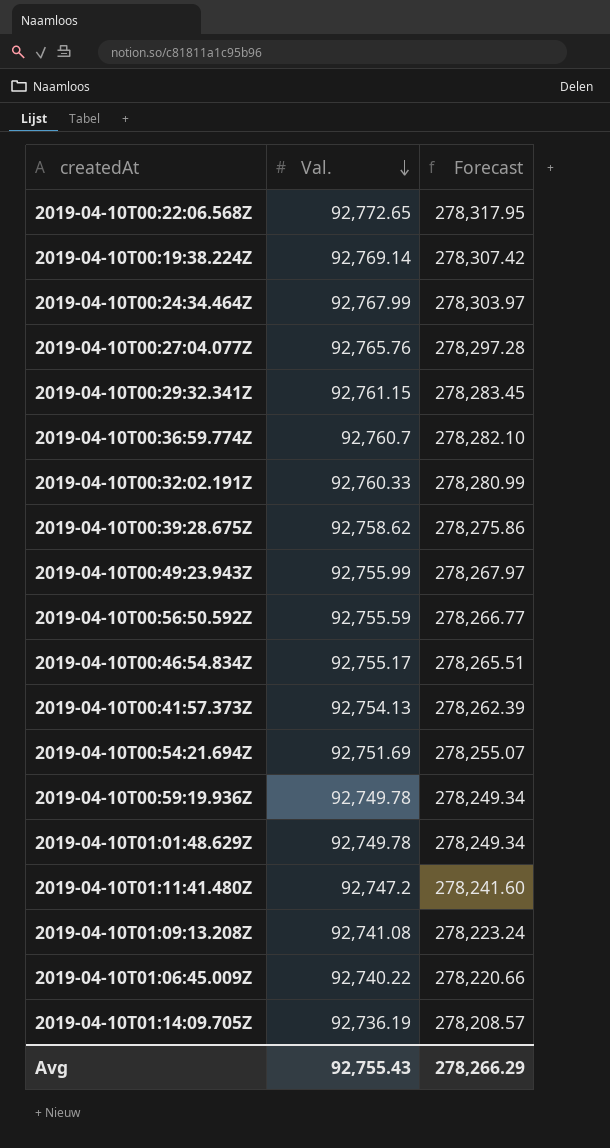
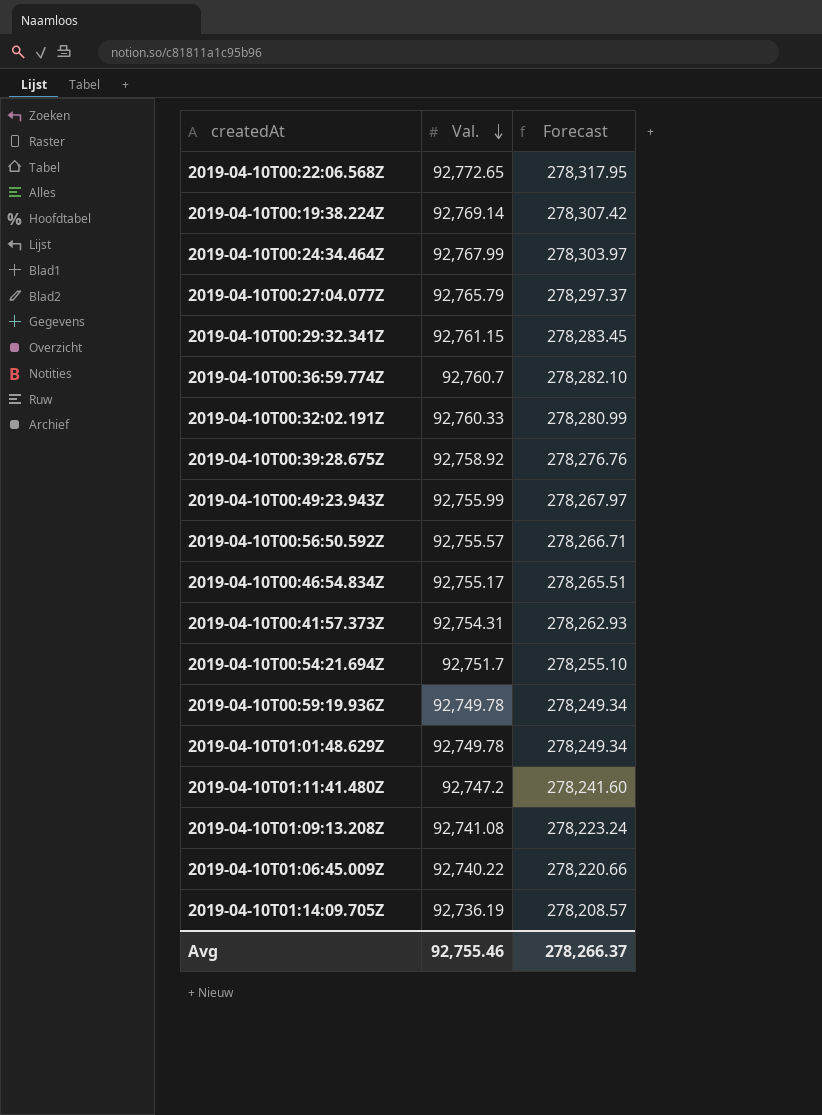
2019-04-10T00:27:04.077Z | Val.: 92,765.76 -> 92,765.79
2019-04-10T00:27:04.077Z | Forecast: 278,297.28 -> 278,297.37
2019-04-10T00:39:28.675Z | Val.: 92,758.62 -> 92,758.92
2019-04-10T00:39:28.675Z | Forecast: 278,275.86 -> 278,276.76
2019-04-10T00:56:50.592Z | Val.: 92,755.59 -> 92,755.57
2019-04-10T00:56:50.592Z | Forecast: 278,266.77 -> 278,266.71
2019-04-10T00:41:57.373Z | Val.: 92,754.13 -> 92,754.31
2019-04-10T00:41:57.373Z | Forecast: 278,262.39 -> 278,262.93
2019-04-10T00:54:21.694Z | Val.: 92,751.69 -> 92,751.7
2019-04-10T00:54:21.694Z | Forecast: 278,255.07 -> 278,255.10
Avg | Val.: 92,755.43 -> 92,755.46
Avg | Forecast: 278,266.29 -> 278,266.37

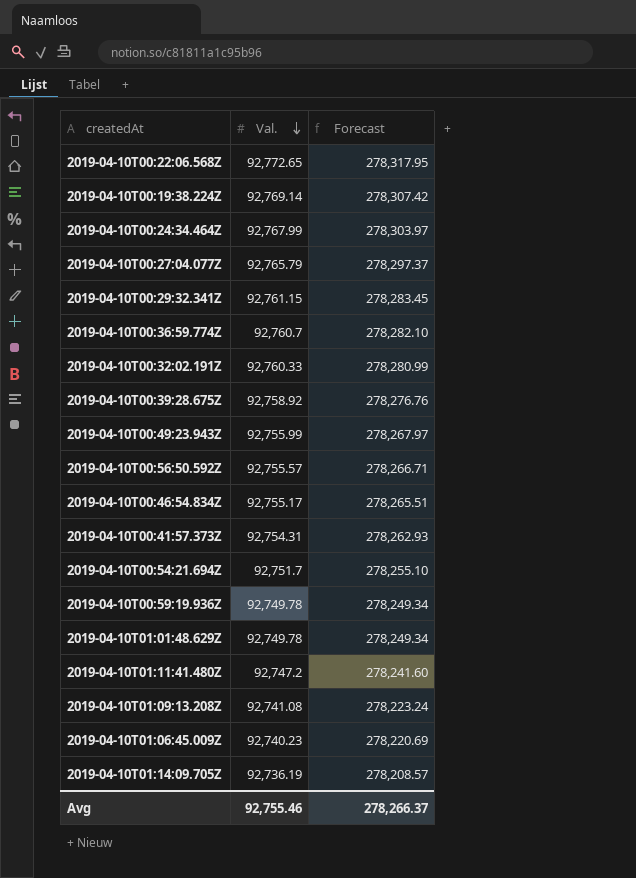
2019-04-10T01:06:45.009Z | Val.: 92,740.22 -> 92,740.23
2019-04-10T01:06:45.009Z | Forecast: 278,220.66 -> 278,220.69

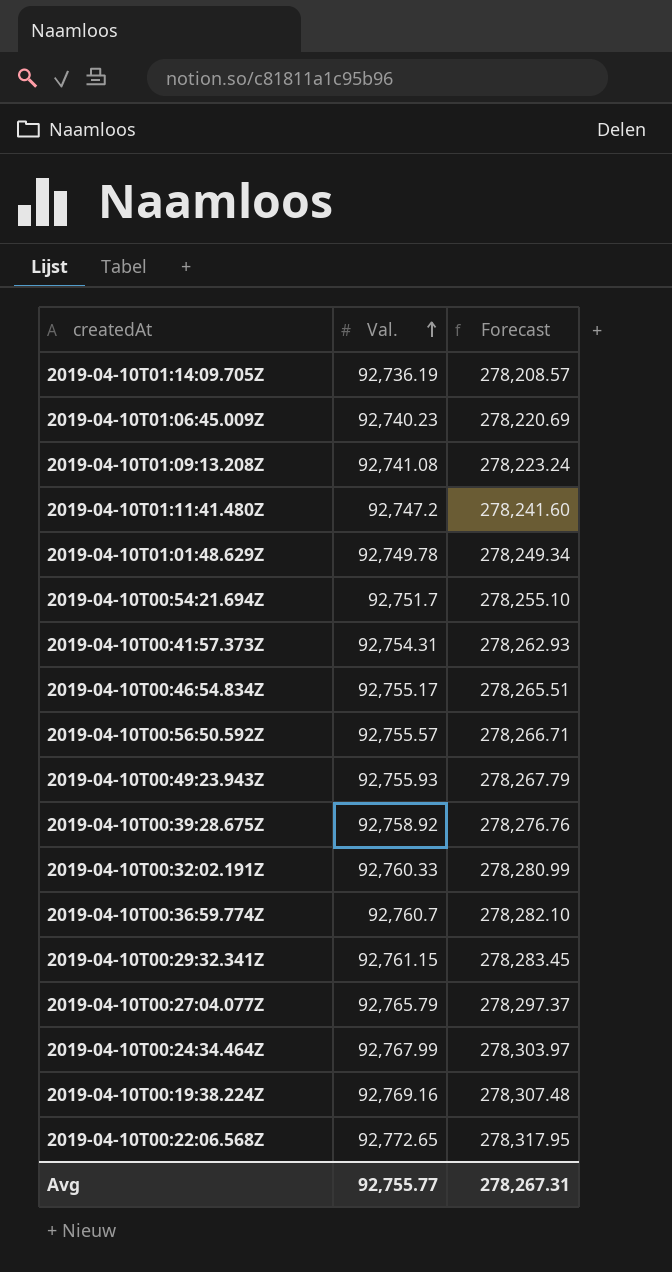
row order: Val. descending -> Val. ascending
row 2019-04-10T00:59:19.936Z: 92,749.78 | 278,249.34 -> none
2019-04-10T00:49:23.943Z | Val.: 92,755.99 -> 92,755.93
2019-04-10T00:49:23.943Z | Forecast: 278,267.97 -> 278,267.79
2019-04-10T00:19:38.224Z | Val.: 92,769.14 -> 92,769.16
2019-04-10T00:19:38.224Z | Forecast: 278,307.42 -> 278,307.48
Avg | Val.: 92,755.46 -> 92,755.77
Avg | Forecast: 278,266.37 -> 278,267.31

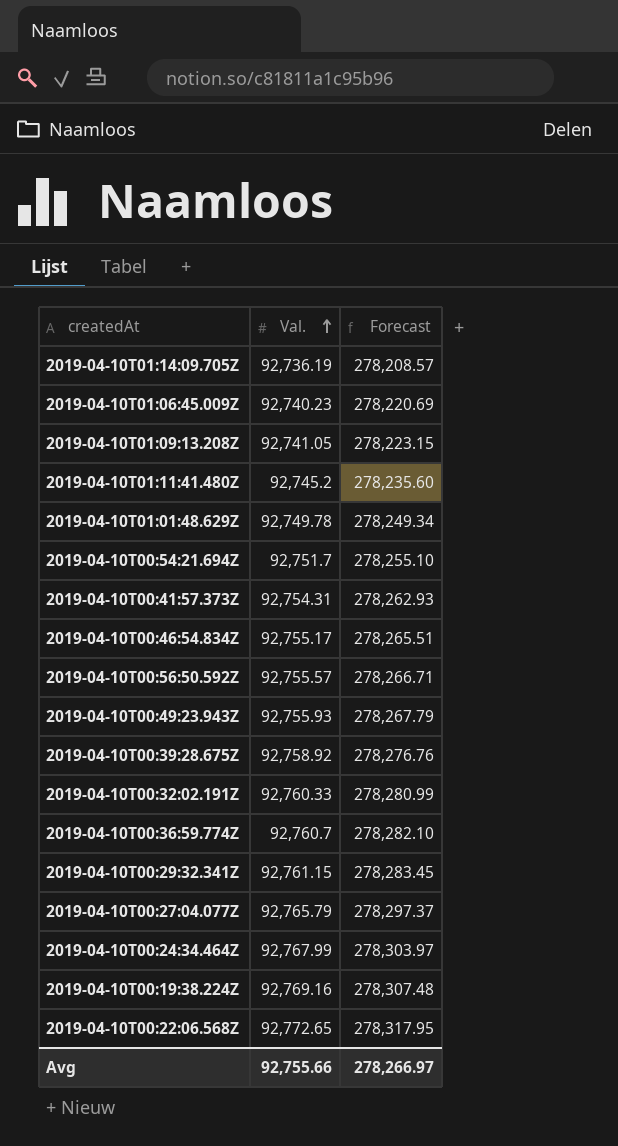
2019-04-10T01:09:13.208Z | Val.: 92,741.08 -> 92,741.05
2019-04-10T01:09:13.208Z | Forecast: 278,223.24 -> 278,223.15
2019-04-10T01:11:41.480Z | Val.: 92,747.2 -> 92,745.2
2019-04-10T01:11:41.480Z | Forecast: 278,241.60 -> 278,235.60
Avg | Val.: 92,755.77 -> 92,755.66
Avg | Forecast: 278,267.31 -> 278,266.97

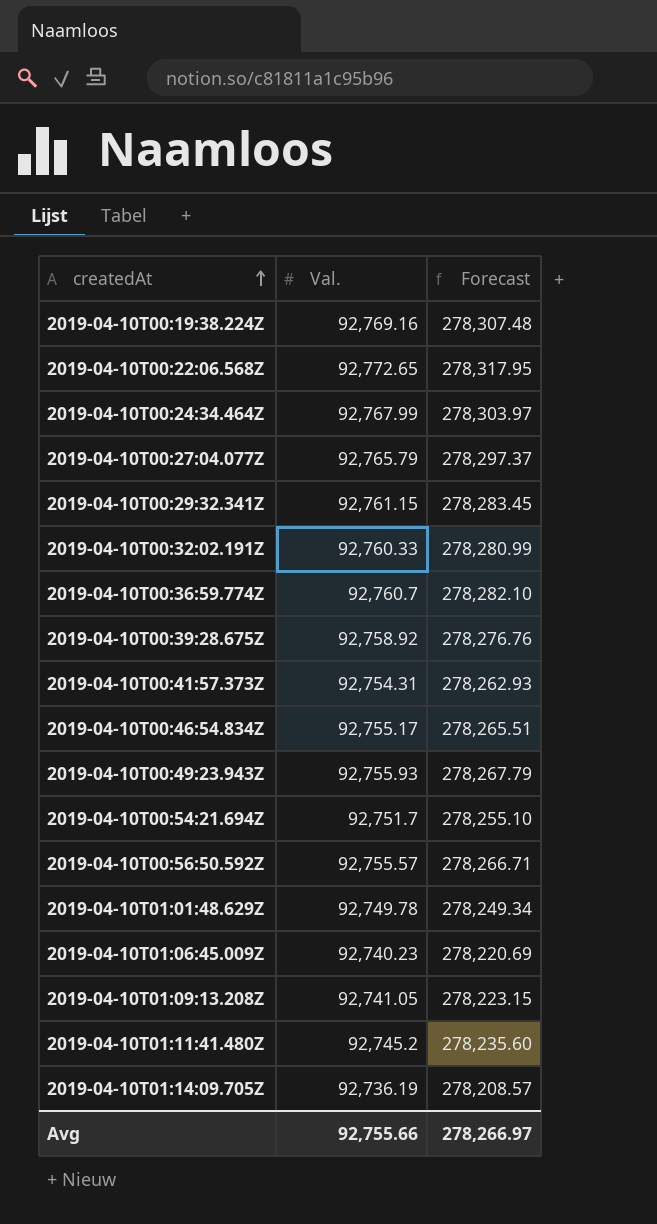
row order: Val. ascending -> createdAt ascending

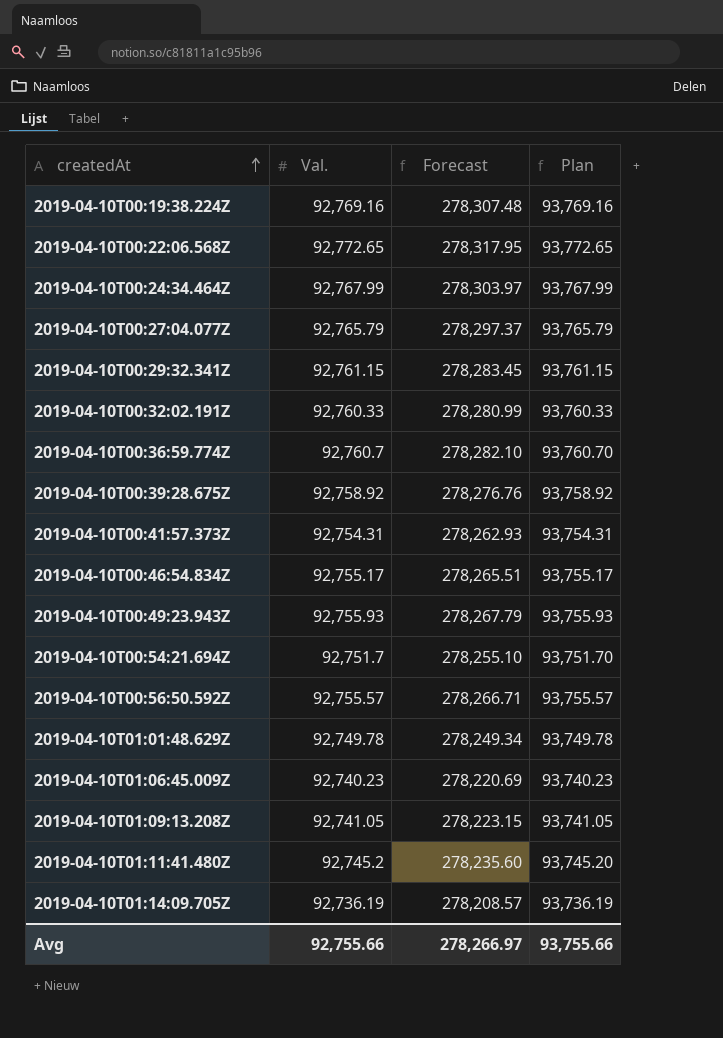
column Plan | formula: none -> [Val.] + 1000

